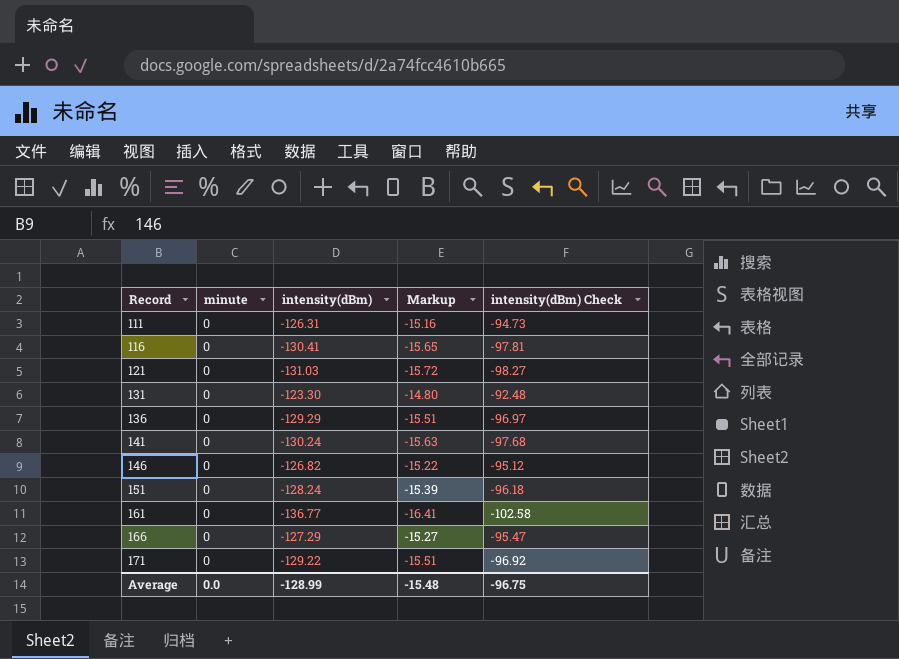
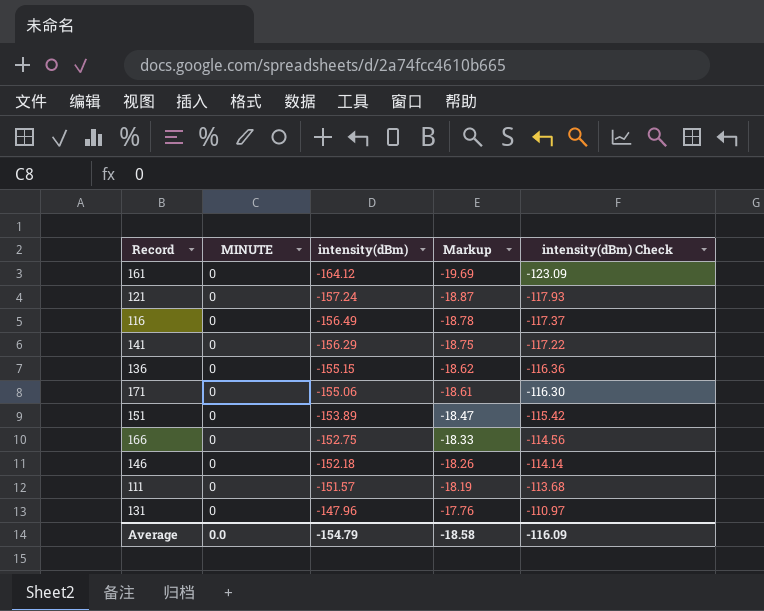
row order: Record ascending -> intensity(dBm) ascending
column name: minute -> MINUTE
161 | intensity(dBm): -136.77 -> -164.12
161 | Markup: -16.41 -> -19.69
161 | intensity(dBm) Check: -102.58 -> -123.09
121 | intensity(dBm): -131.03 -> -157.24
121 | Markup: -15.72 -> -18.87
121 | intensity(dBm) Check: -98.27 -> -117.93
116 | intensity(dBm): -130.41 -> -156.49
116 | Markup: -15.65 -> -18.78
116 | intensity(dBm) Check: -97.81 -> -117.37
141 | intensity(dBm): -130.24 -> -156.29
141 | Markup: -15.63 -> -18.75
141 | intensity(dBm) Check: -97.68 -> -117.22
136 | intensity(dBm): -129.29 -> -155.15
136 | Markup: -15.51 -> -18.62
136 | intensity(dBm) Check: -96.97 -> -116.36
171 | intensity(dBm): -129.22 -> -155.06
171 | Markup: -15.51 -> -18.61
171 | intensity(dBm) Check: -96.92 -> -116.30
151 | intensity(dBm): -128.24 -> -153.89
151 | Markup: -15.39 -> -18.47
151 | intensity(dBm) Check: -96.18 -> -115.42
166 | intensity(dBm): -127.29 -> -152.75
166 | Markup: -15.27 -> -18.33
166 | intensity(dBm) Check: -95.47 -> -114.56
146 | intensity(dBm): -126.82 -> -152.18
146 | Markup: -15.22 -> -18.26
146 | intensity(dBm) Check: -95.12 -> -114.14
111 | intensity(dBm): -126.31 -> -151.57
111 | Markup: -15.16 -> -18.19
111 | intensity(dBm) Check: -94.73 -> -113.68
131 | intensity(dBm): -123.30 -> -147.96
131 | Markup: -14.80 -> -17.76
131 | intensity(dBm) Check: -92.48 -> -110.97
Average | intensity(dBm): -128.99 -> -154.79
Average | Markup: -15.48 -> -18.58
Average | intensity(dBm) Check: -96.75 -> -116.09

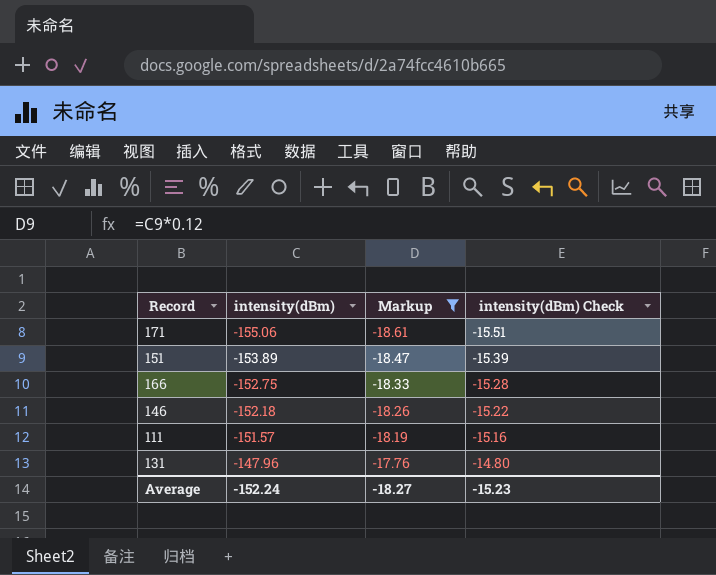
filter: none -> Markup >= -18.61
column MINUTE | position: 2 -> none
column intensity(dBm) Check | formula: [intensity(dBm)] * 0.75 -> [intensity(dBm)] * 0.1
Average | intensity(dBm): -154.79 -> -152.24
Average | Markup: -18.58 -> -18.27
Average | intensity(dBm) Check: -116.09 -> -15.23

